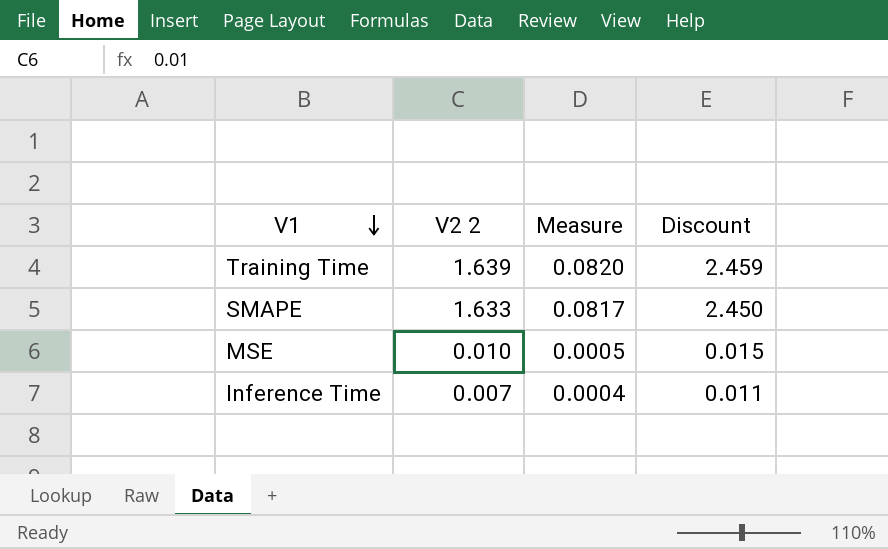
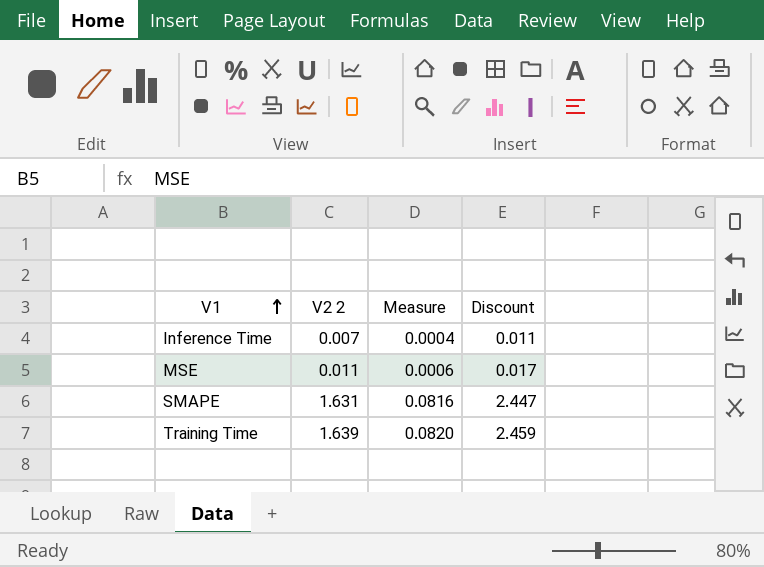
row order: V1 descending -> V1 ascending
MSE | V2 2: 0.010 -> 0.011
MSE | Measure: 0.0005 -> 0.0006
MSE | Discount: 0.015 -> 0.017
SMAPE | V2 2: 1.633 -> 1.631
SMAPE | Measure: 0.0817 -> 0.0816
SMAPE | Discount: 2.450 -> 2.447

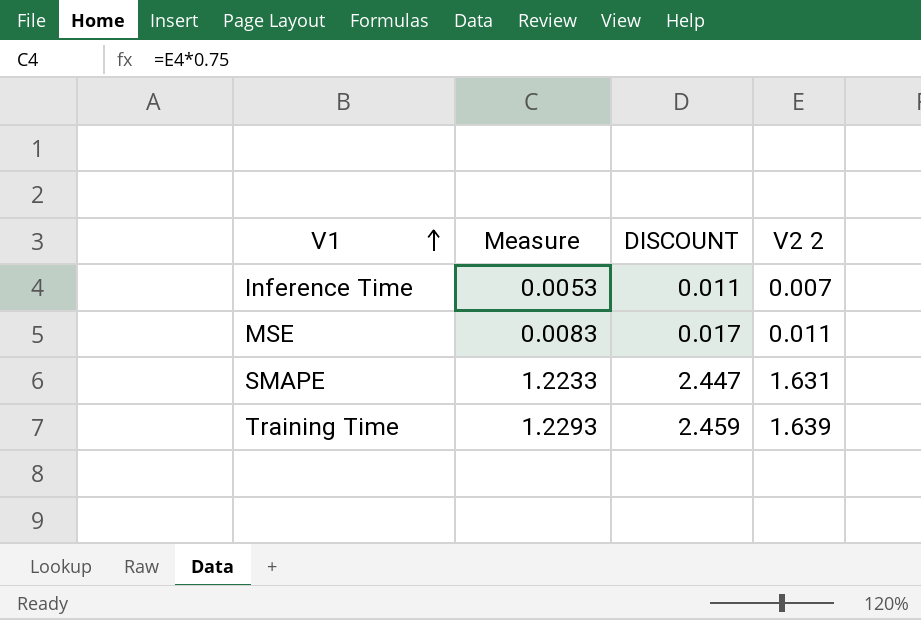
column Measure | formula: [V2 2] * 0.05 -> [V2 2] * 0.75
column name: Discount -> DISCOUNT
column V2 2 | position: 2 -> 4

